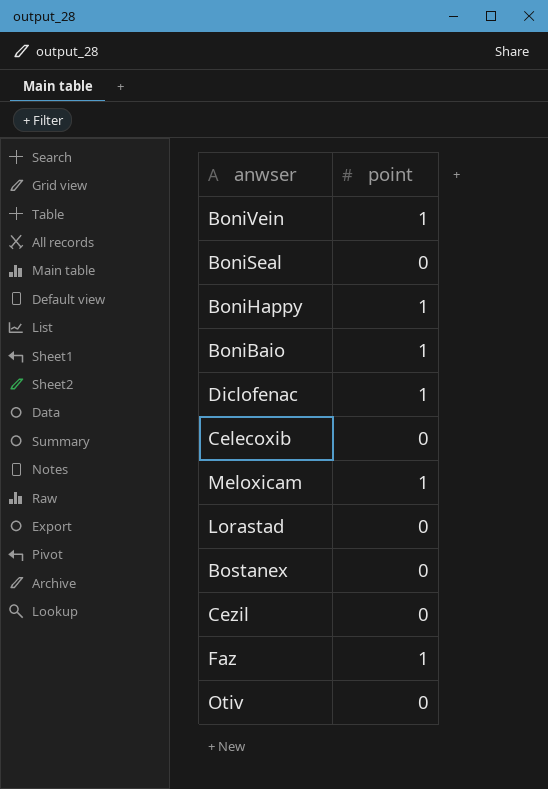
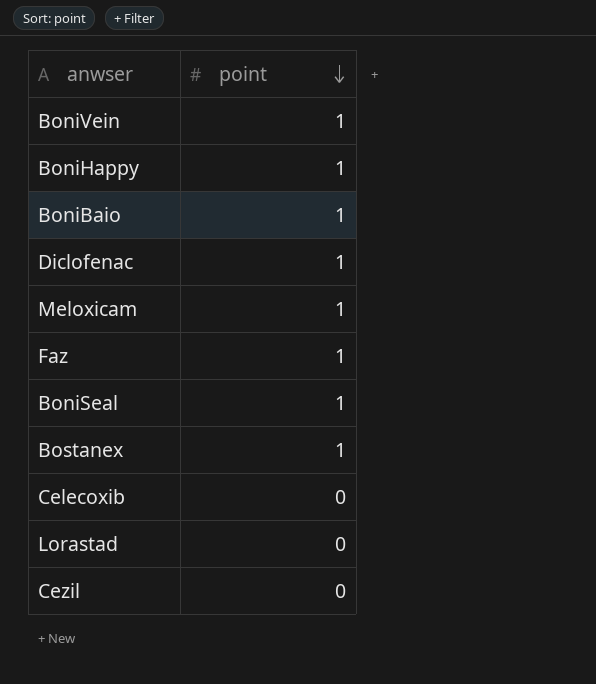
row order: none -> point descending
row Otiv: 0 -> none
BoniSeal | point: 0 -> 1
Bostanex | point: 0 -> 1

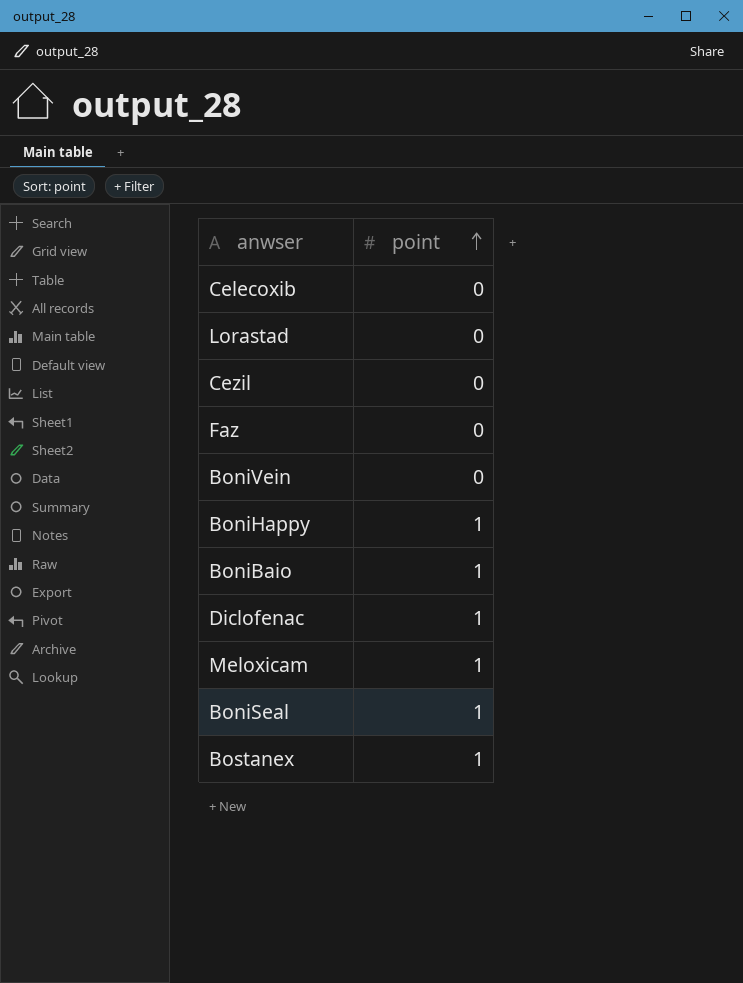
row order: point descending -> point ascending
Faz | point: 1 -> 0
BoniVein | point: 1 -> 0

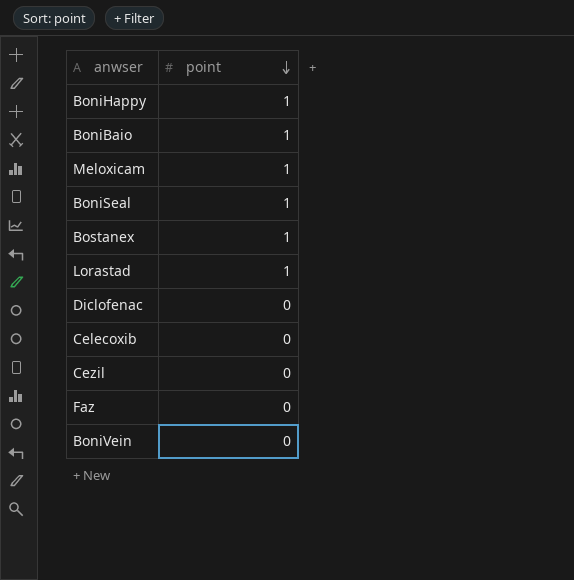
row order: point ascending -> point descending
Lorastad | point: 0 -> 1
Diclofenac | point: 1 -> 0

